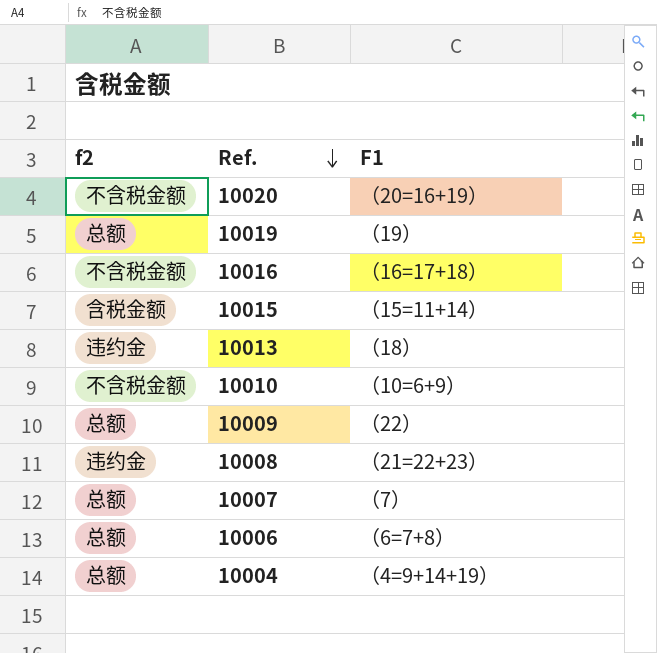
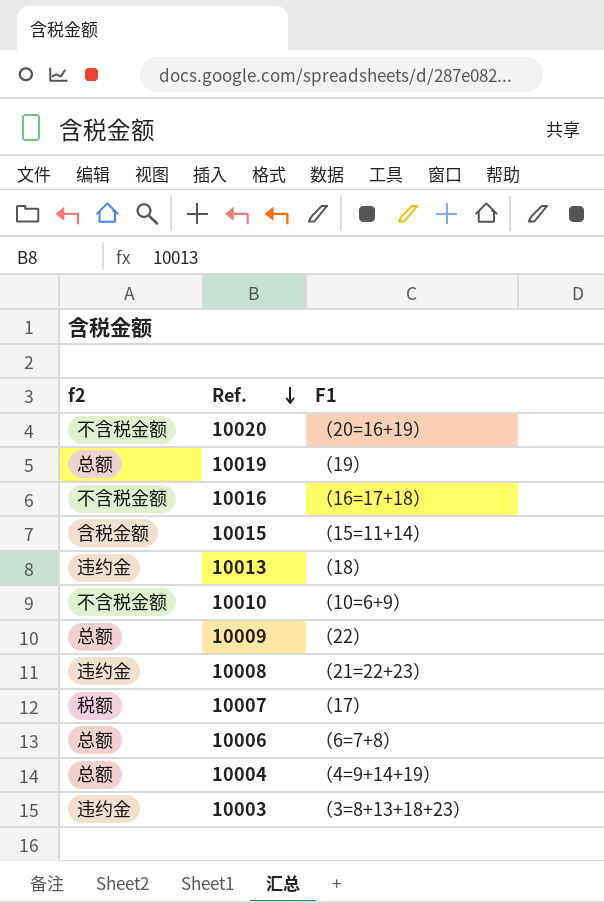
10007 | f2: 总额 -> 税额
10007 | F1: （7） -> （17）
row 10003: none -> 违约金 | （3=8+13+18+23）

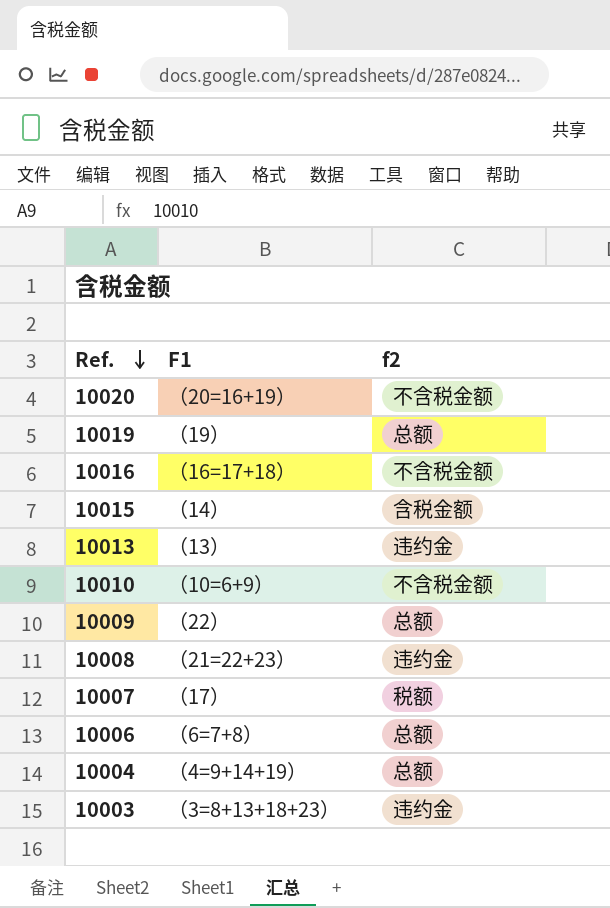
column f2 | position: 1 -> 3
10015 | F1: （15=11+14） -> （14）
10013 | F1: （18） -> （13）

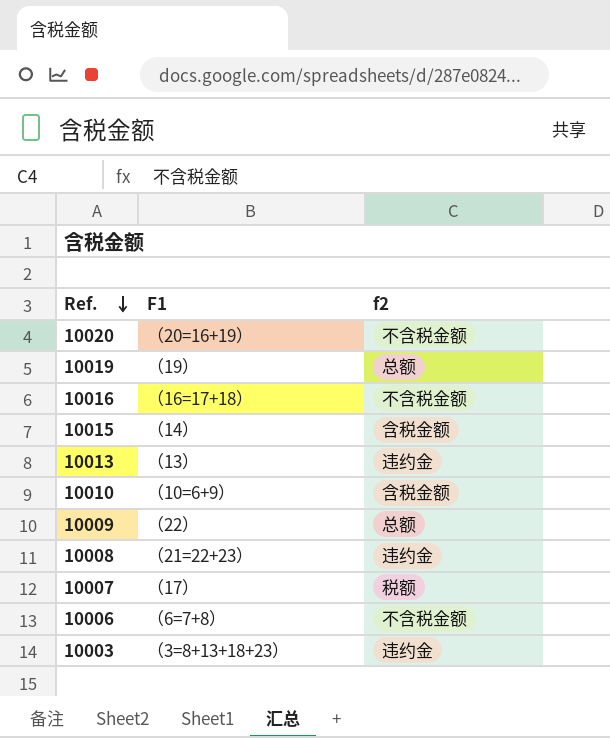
row 10004: （4=9+14+19） | 总额 -> none
10010 | f2: 不含税金额 -> 含税金额
10006 | f2: 总额 -> 不含税金额

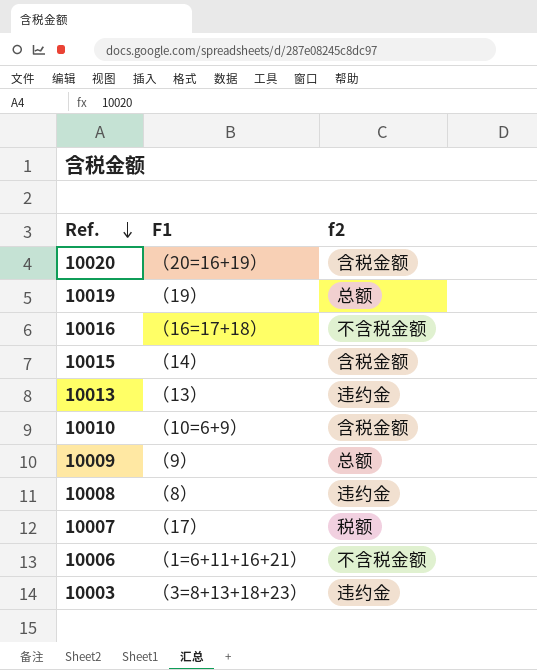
10020 | f2: 不含税金额 -> 含税金额
10009 | F1: （22） -> （9）
10008 | F1: （21=22+23） -> （8）
10006 | F1: （6=7+8） -> （1=6+11+16+21）

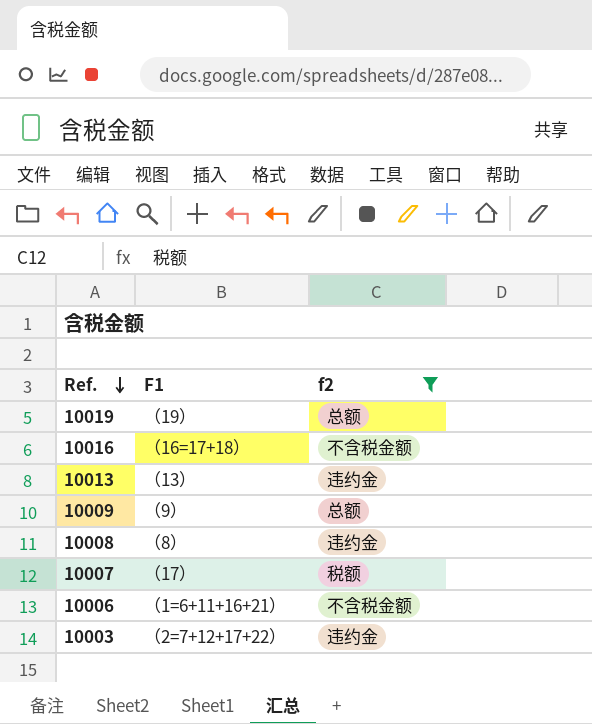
filter: none -> f2 != 含税金额
10003 | F1: （3=8+13+18+23） -> （2=7+12+17+22）

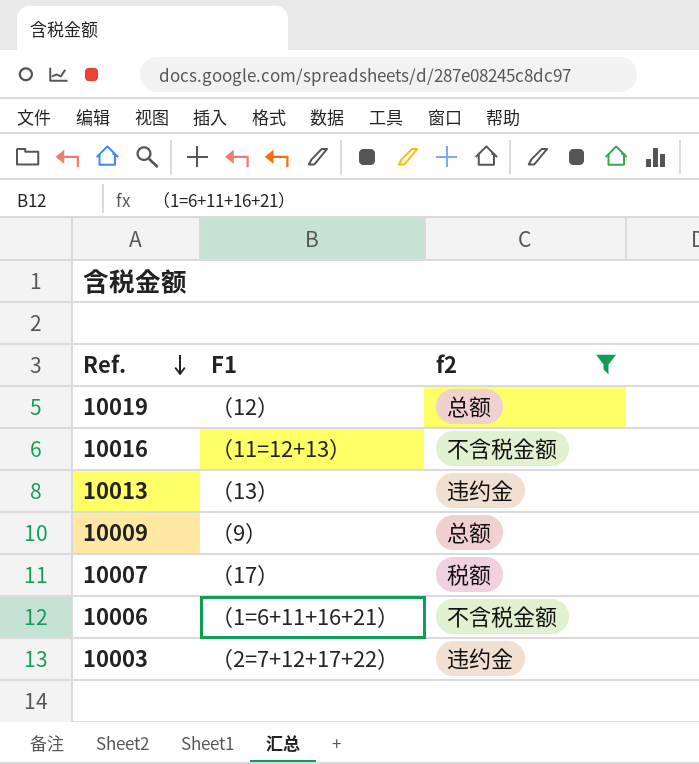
row 10008: （8） | 违约金 -> none
10019 | F1: （19） -> （12）
10016 | F1: （16=17+18） -> （11=12+13）

